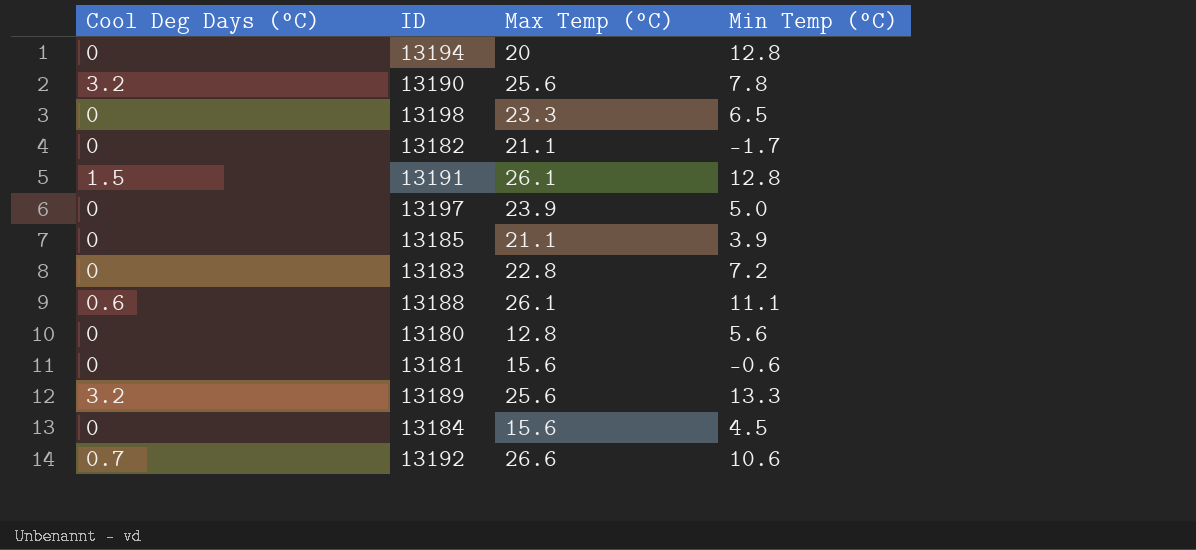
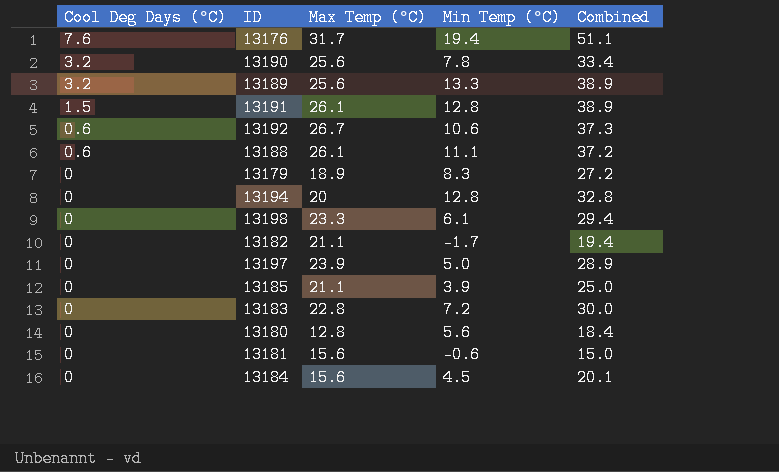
row order: none -> Cool Deg Days (°C) descending
column Combined | formula: none -> [Max Temp (°C)] + [Min Temp (°C)]
row 13176: none -> 7.6 | 31.7 | 19.4 | 51.1
13192 | Cool Deg Days (°C): 0.7 -> 0.6
13192 | Max Temp (°C): 26.6 -> 26.7
row 13179: none -> 0 | 18.9 | 8.3 | 27.2
13198 | Min Temp (°C): 6.5 -> 6.1

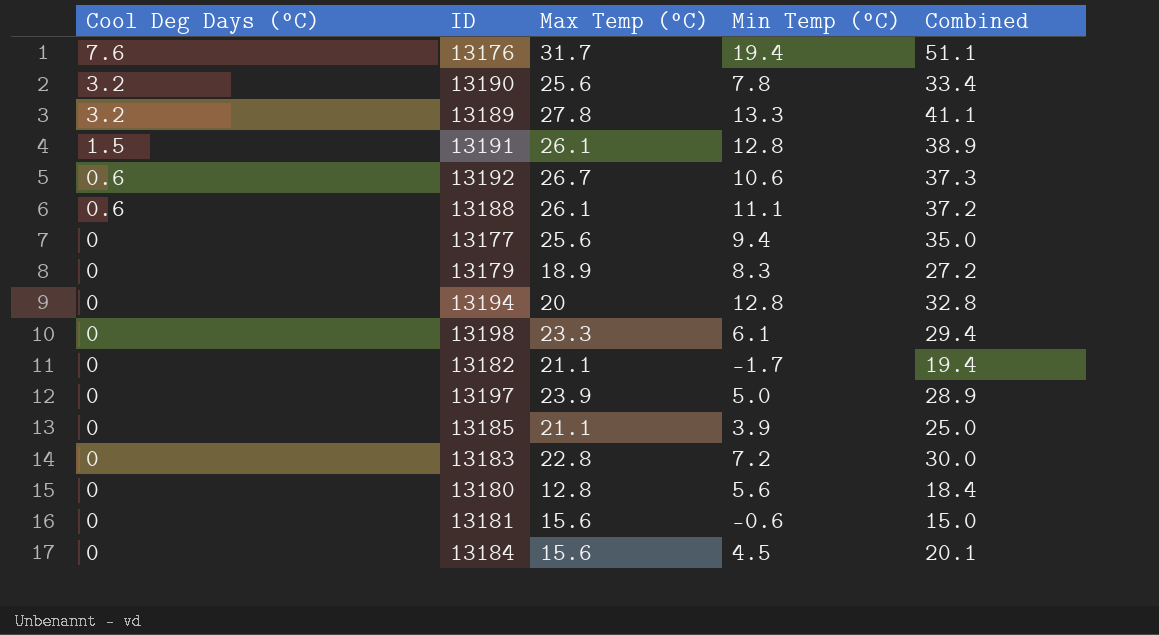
13189 | Max Temp (°C): 25.6 -> 27.8
13189 | Combined: 38.9 -> 41.1
row 13177: none -> 0 | 25.6 | 9.4 | 35.0

